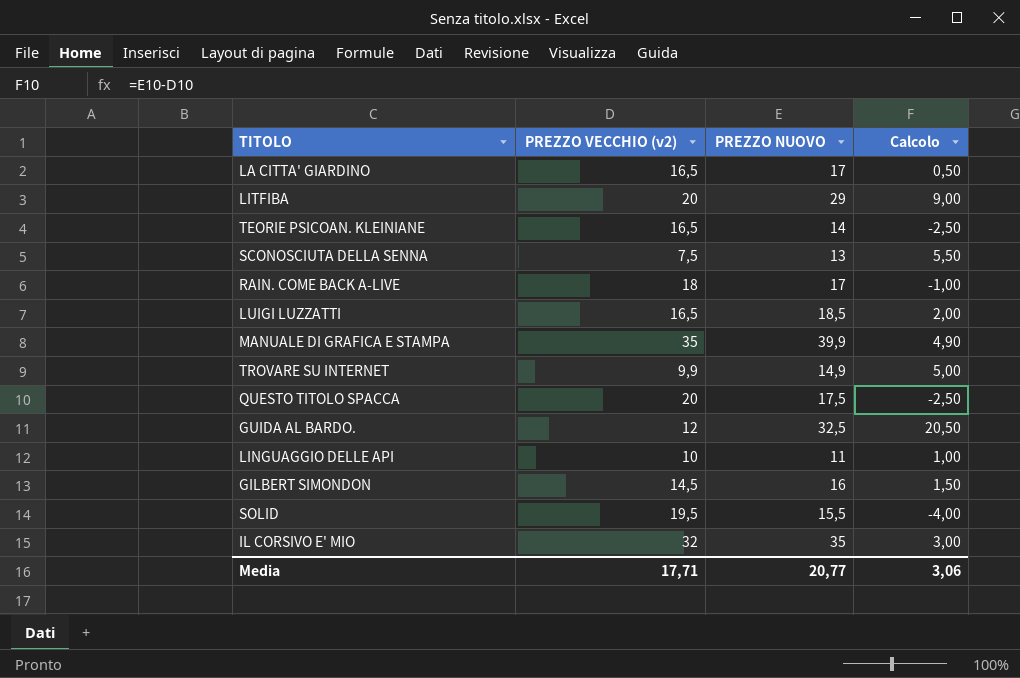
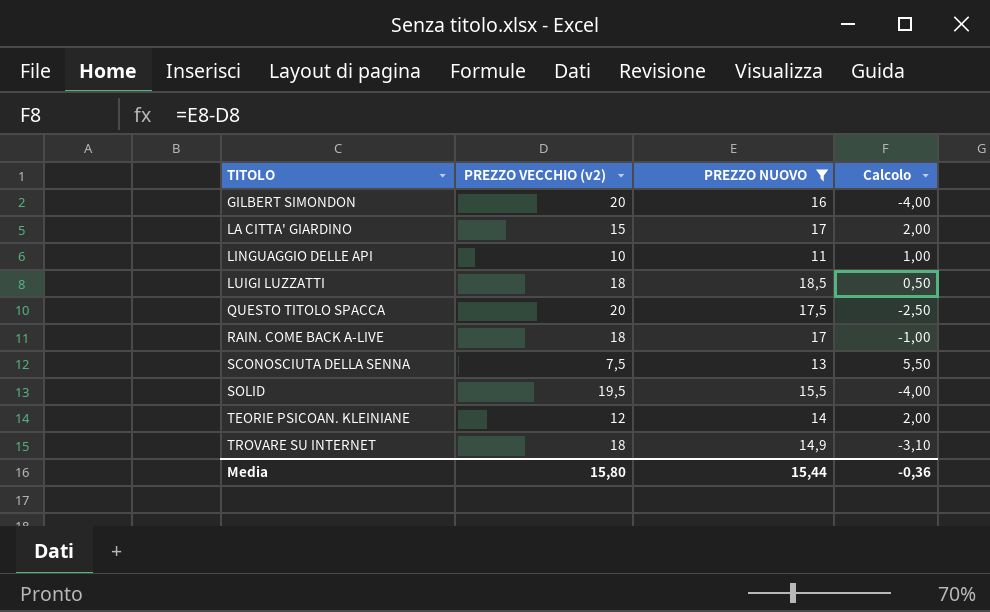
filter: none -> PREZZO NUOVO <= 18,5
row order: none -> TITOLO ascending
GILBERT SIMONDON | PREZZO VECCHIO (v2): 14,5 -> 20
GILBERT SIMONDON | Calcolo: 1,50 -> -4,00
LA CITTA' GIARDINO | PREZZO VECCHIO (v2): 16,5 -> 15
LA CITTA' GIARDINO | Calcolo: 0,50 -> 2,00
LUIGI LUZZATTI | PREZZO VECCHIO (v2): 16,5 -> 18
LUIGI LUZZATTI | Calcolo: 2,00 -> 0,50
TEORIE PSICOAN. KLEINIANE | PREZZO VECCHIO (v2): 16,5 -> 12
TEORIE PSICOAN. KLEINIANE | Calcolo: -2,50 -> 2,00
TROVARE SU INTERNET | PREZZO VECCHIO (v2): 9,9 -> 18
TROVARE SU INTERNET | Calcolo: 5,00 -> -3,10
Media | PREZZO VECCHIO (v2): 17,71 -> 15,80
Media | PREZZO NUOVO: 20,77 -> 15,44
Media | Calcolo: 3,06 -> -0,36

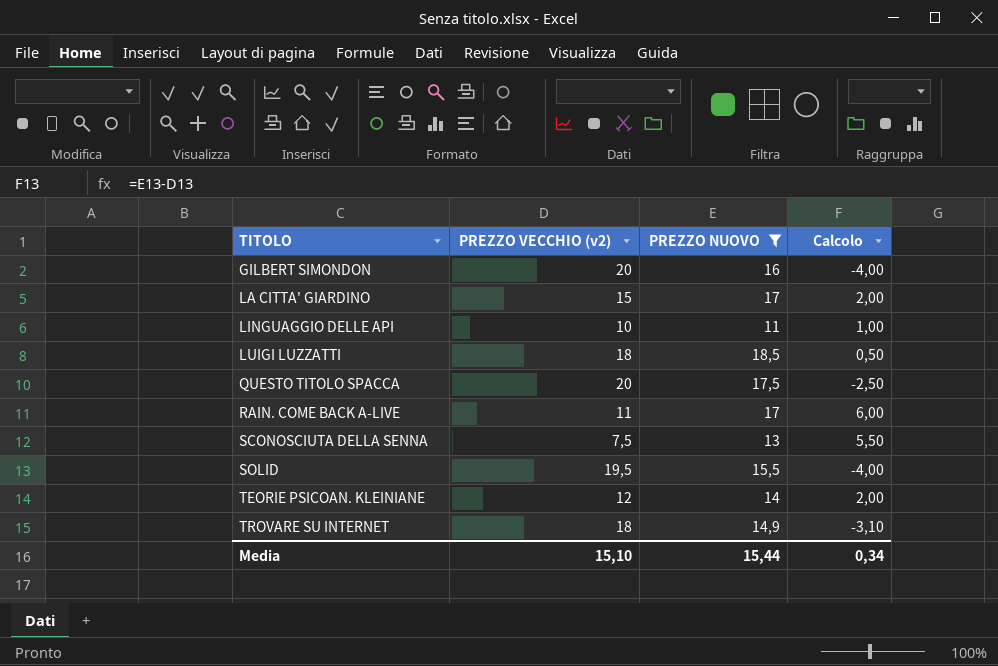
RAIN. COME BACK A-LIVE | PREZZO VECCHIO (v2): 18 -> 11
RAIN. COME BACK A-LIVE | Calcolo: -1,00 -> 6,00
Media | PREZZO VECCHIO (v2): 15,80 -> 15,10
Media | Calcolo: -0,36 -> 0,34

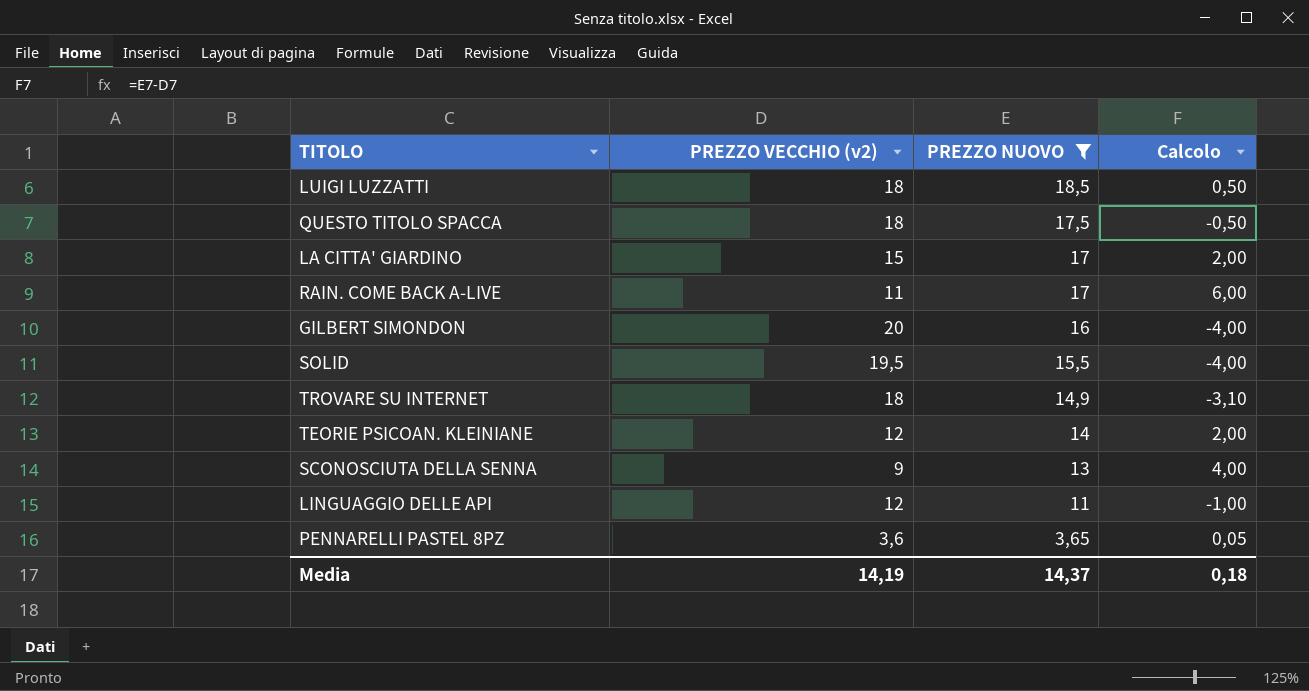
row order: TITOLO ascending -> PREZZO NUOVO descending
QUESTO TITOLO SPACCA | PREZZO VECCHIO (v2): 20 -> 18
QUESTO TITOLO SPACCA | Calcolo: -2,50 -> -0,50
SCONOSCIUTA DELLA SENNA | PREZZO VECCHIO (v2): 7,5 -> 9
SCONOSCIUTA DELLA SENNA | Calcolo: 5,50 -> 4,00
LINGUAGGIO DELLE API | PREZZO VECCHIO (v2): 10 -> 12
LINGUAGGIO DELLE API | Calcolo: 1,00 -> -1,00
row PENNARELLI PASTEL 8PZ: none -> 3,6 | 3,65 | 0,05
Media | PREZZO VECCHIO (v2): 15,10 -> 14,19
Media | PREZZO NUOVO: 15,44 -> 14,37
Media | Calcolo: 0,34 -> 0,18

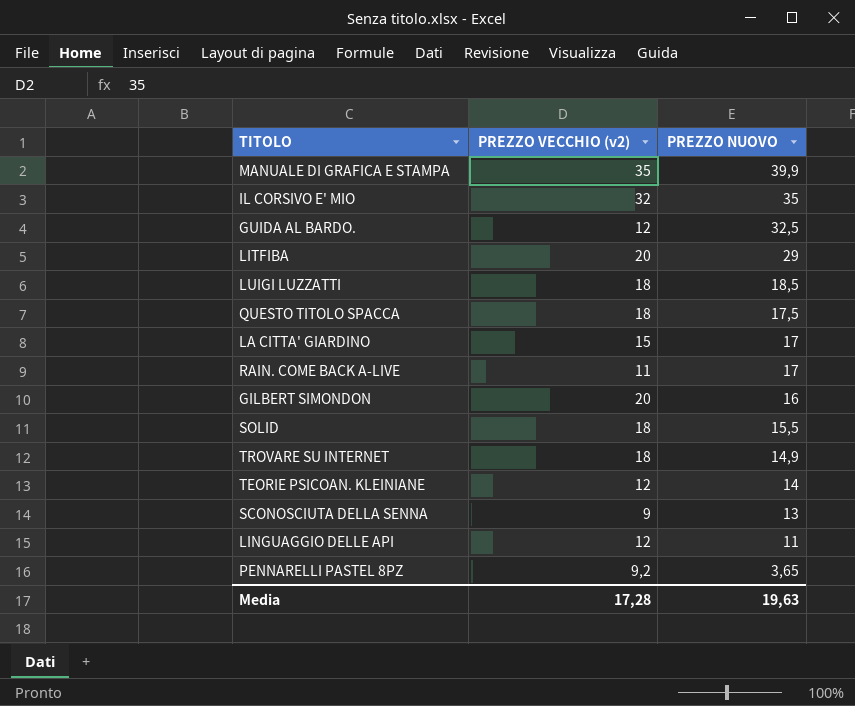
filter: PREZZO NUOVO <= 18,5 -> none
column Calcolo | formula: [PREZZO NUOVO] - [PREZZO VECCHIO (v2)] -> none
SOLID | PREZZO VECCHIO (v2): 19,5 -> 18
PENNARELLI PASTEL 8PZ | PREZZO VECCHIO (v2): 3,6 -> 9,2
Media | PREZZO VECCHIO (v2): 14,19 -> 17,28
Media | PREZZO NUOVO: 14,37 -> 19,63

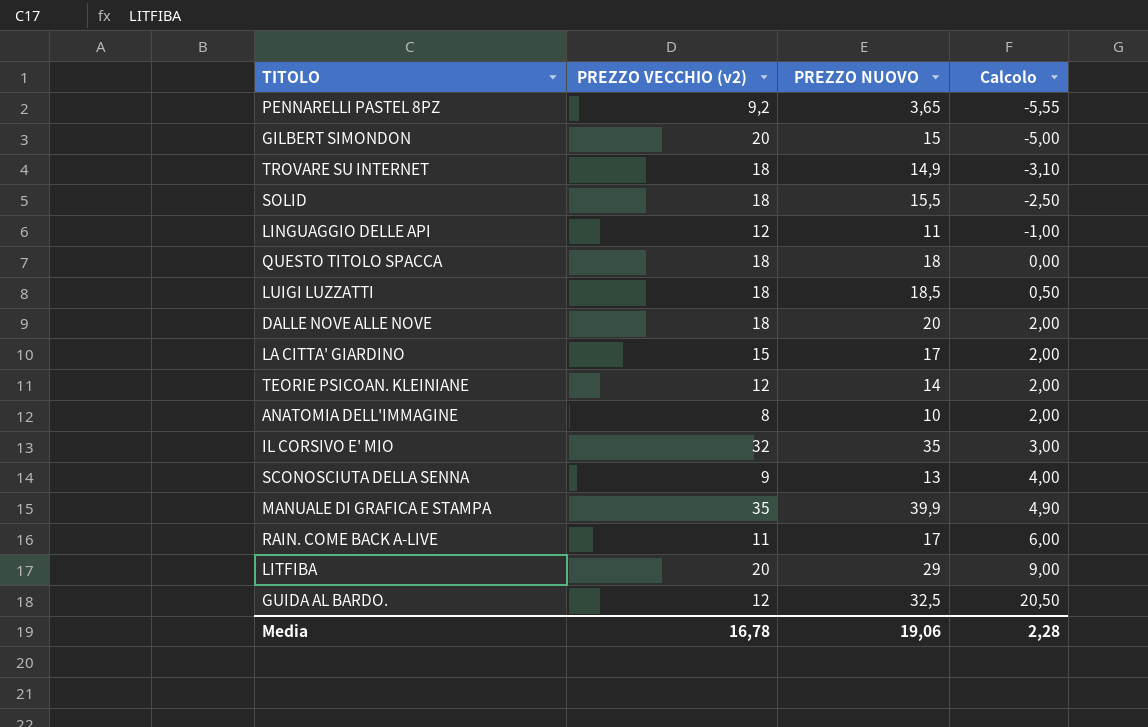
row order: PREZZO NUOVO descending -> Calcolo ascending
column Calcolo | formula: none -> [PREZZO NUOVO] - [PREZZO VECCHIO (v2)]
GILBERT SIMONDON | PREZZO NUOVO: 16 -> 15
QUESTO TITOLO SPACCA | PREZZO NUOVO: 17,5 -> 18
row DALLE NOVE ALLE NOVE: none -> 18 | 20 | 2,00
row ANATOMIA DELL'IMMAGINE: none -> 8 | 10 | 2,00
Media | PREZZO VECCHIO (v2): 17,28 -> 16,78
Media | PREZZO NUOVO: 19,63 -> 19,06

